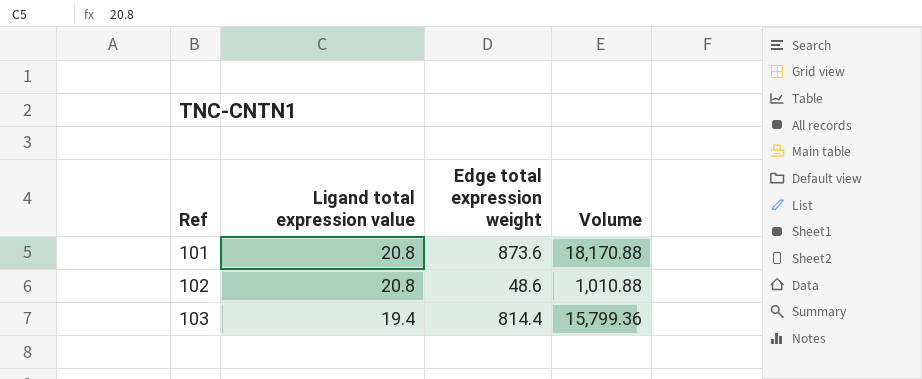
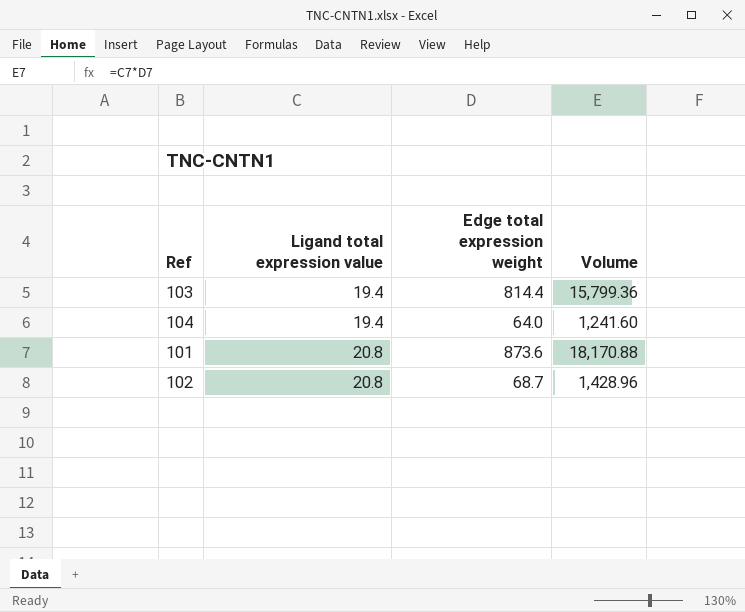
row order: Ref ascending -> Ligand total expression value ascending
row 104: none -> 19.4 | 64.0 | 1,241.60
102 | Edge total expression weight: 48.6 -> 68.7
102 | Volume: 1,010.88 -> 1,428.96

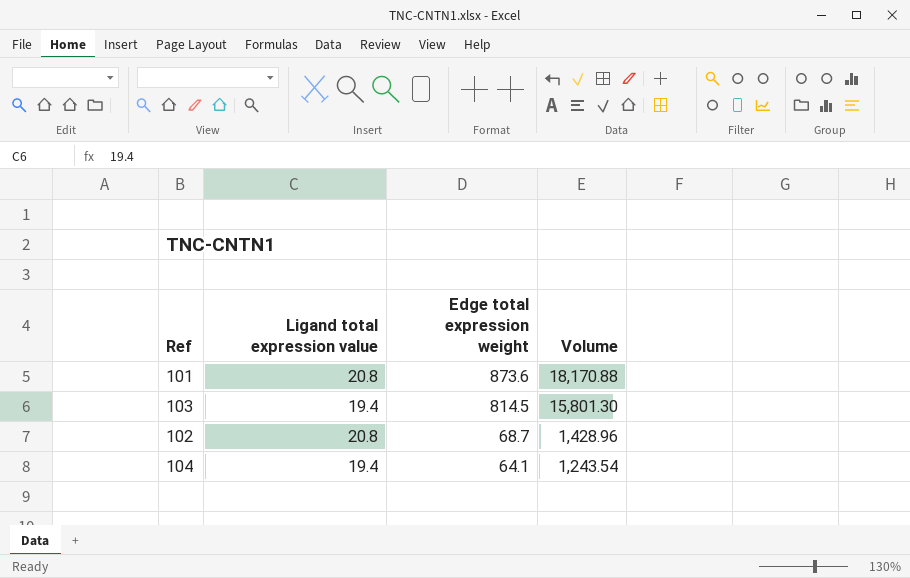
row order: Ligand total expression value ascending -> Edge total expression weight descending
103 | Edge total expression weight: 814.4 -> 814.5
103 | Volume: 15,799.36 -> 15,801.30
104 | Edge total expression weight: 64.0 -> 64.1
104 | Volume: 1,241.60 -> 1,243.54

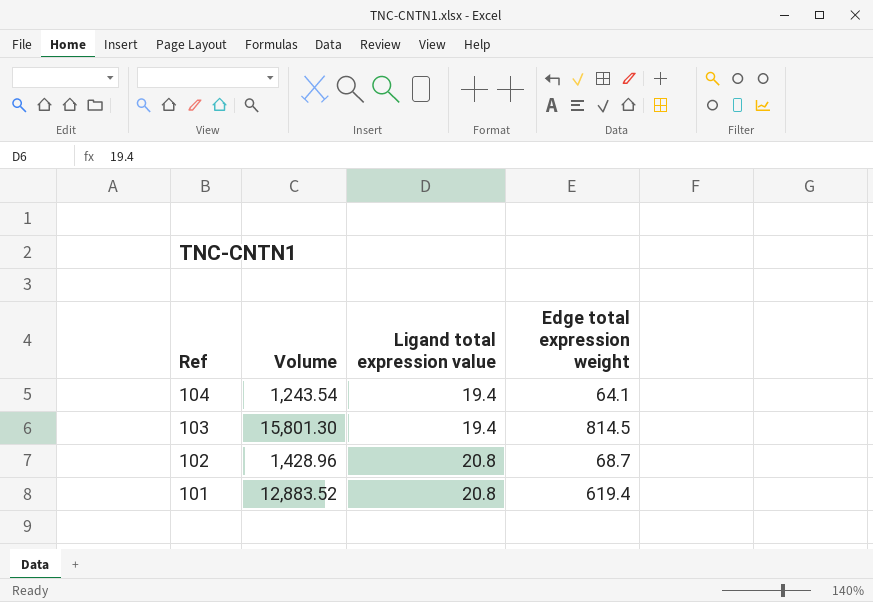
row order: Edge total expression weight descending -> Ref descending
column Volume | position: 4 -> 2
101 | Volume: 18,170.88 -> 12,883.52
101 | Edge total expression weight: 873.6 -> 619.4

